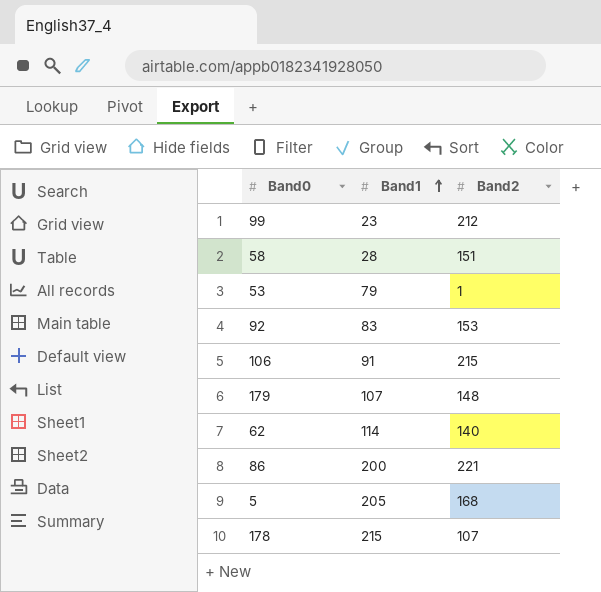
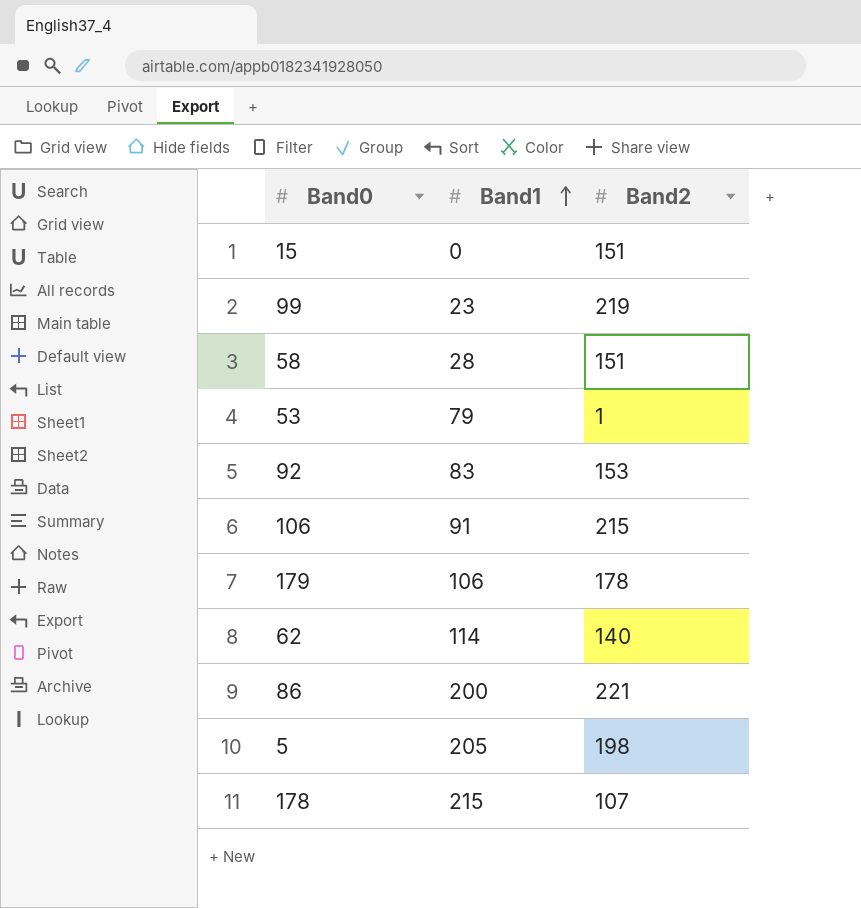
row 15: none -> 0 | 151
99 | Band2: 212 -> 219
179 | Band1: 107 -> 106
179 | Band2: 148 -> 178
5 | Band2: 168 -> 198

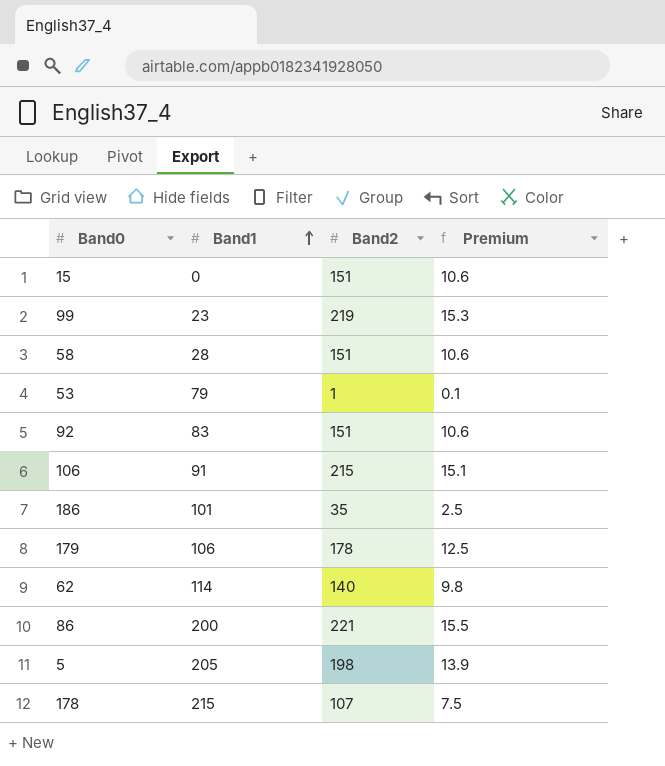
column Premium | formula: none -> [Band2] * 0.07
92 | Band2: 153 -> 151
row 186: none -> 101 | 35 | 2.5

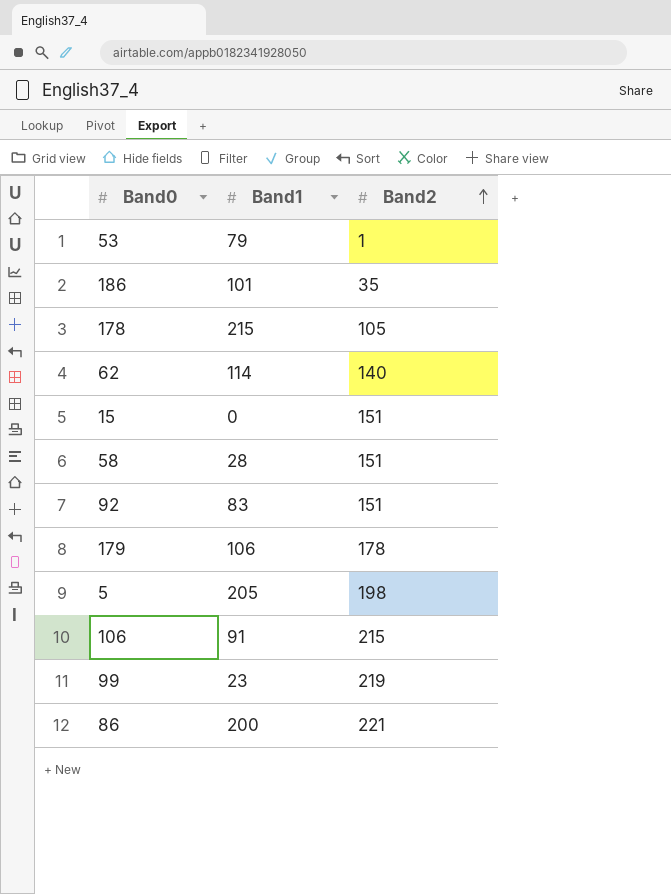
row order: Band1 ascending -> Band2 ascending
column Premium | formula: [Band2] * 0.07 -> none
178 | Band2: 107 -> 105

